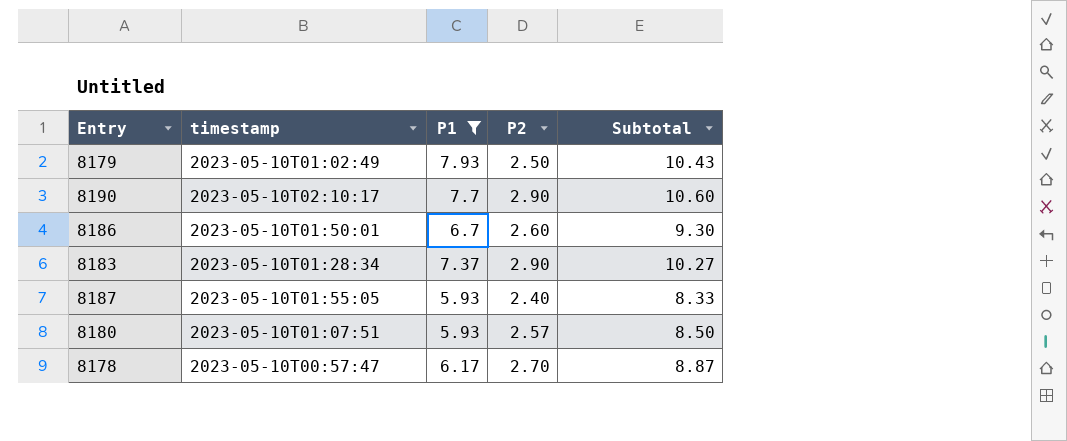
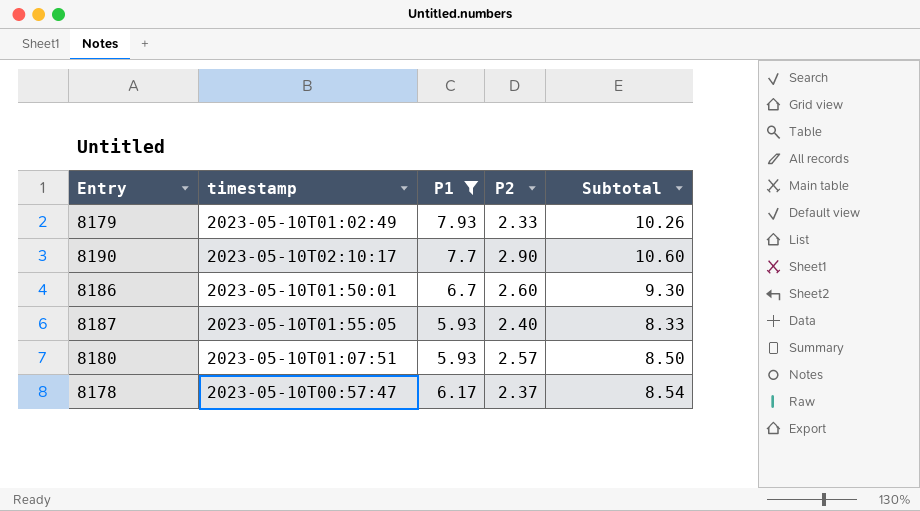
row 8183: 2023-05-10T01:28:34 | 7.37 | 2.90 | 10.27 -> none
8179 | P2: 2.50 -> 2.33
8179 | Subtotal: 10.43 -> 10.26
8178 | P2: 2.70 -> 2.37
8178 | Subtotal: 8.87 -> 8.54

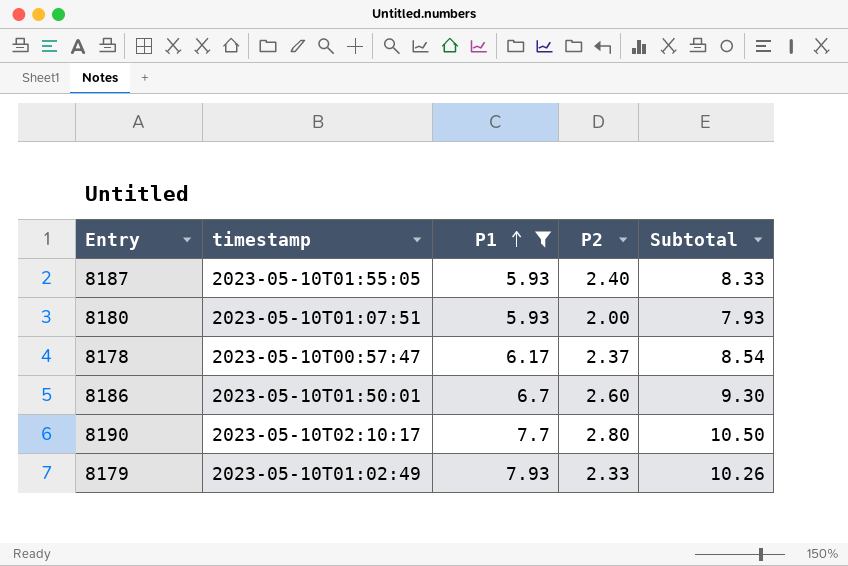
row order: none -> P1 ascending
8180 | P2: 2.57 -> 2.00
8180 | Subtotal: 8.50 -> 7.93
8190 | P2: 2.90 -> 2.80
8190 | Subtotal: 10.60 -> 10.50

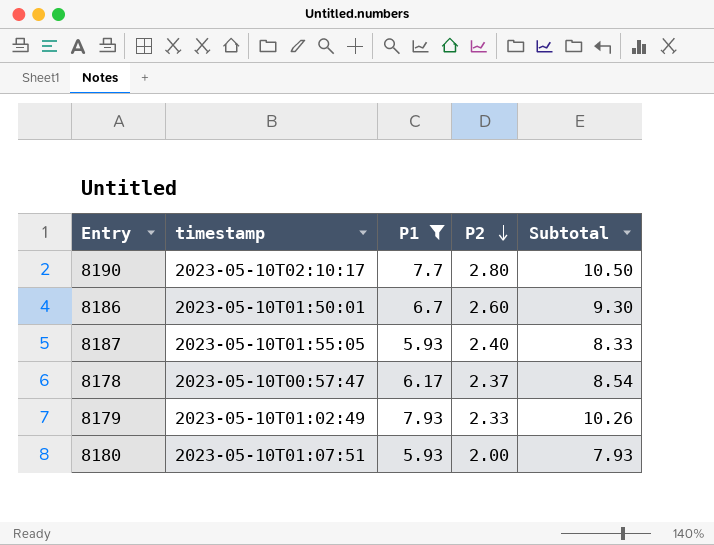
row order: P1 ascending -> P2 descending

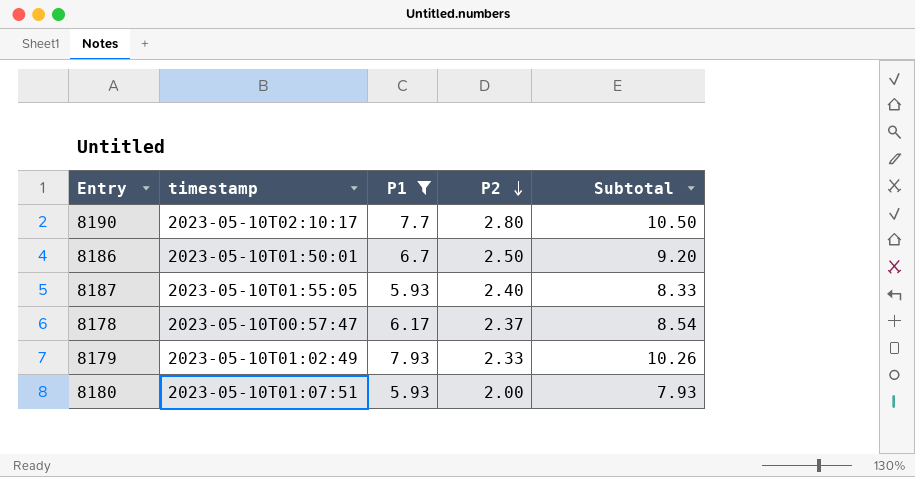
8186 | P2: 2.60 -> 2.50
8186 | Subtotal: 9.30 -> 9.20

